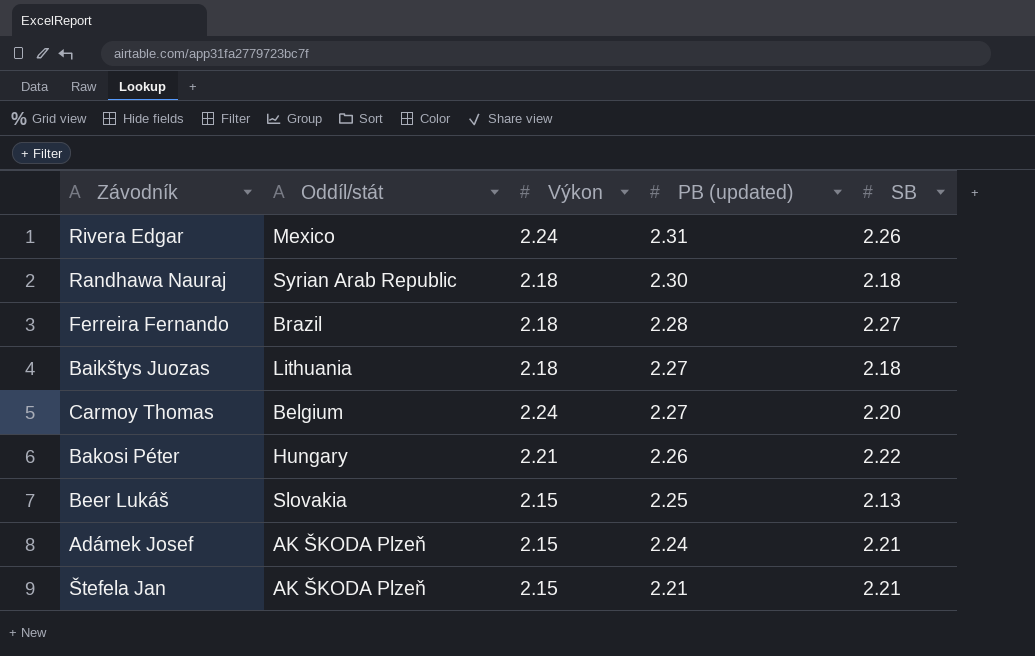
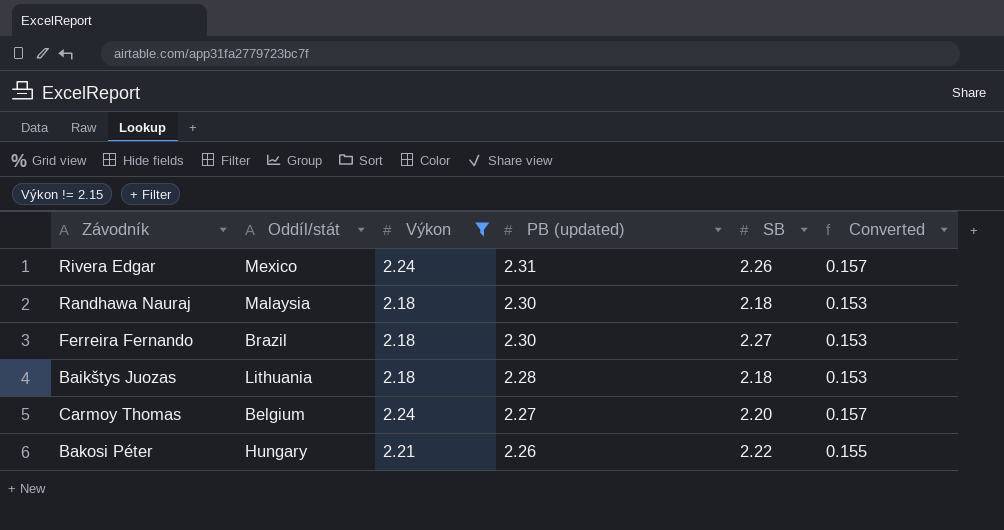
filter: none -> Výkon != 2.15
column Converted | formula: none -> [Výkon] * 0.07
Randhawa Nauraj | Oddíl/stát: Syrian Arab Republic -> Malaysia
Ferreira Fernando | PB (updated): 2.28 -> 2.30
Baikštys Juozas | PB (updated): 2.27 -> 2.28

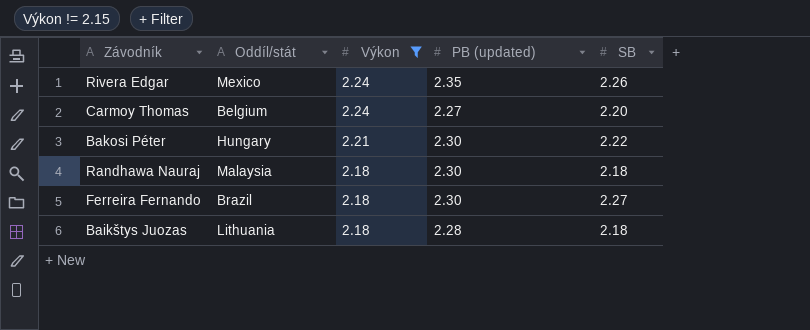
row order: PB (updated) descending -> Výkon descending
column Converted | formula: [Výkon] * 0.07 -> none
Rivera Edgar | PB (updated): 2.31 -> 2.35
Bakosi Péter | PB (updated): 2.26 -> 2.30

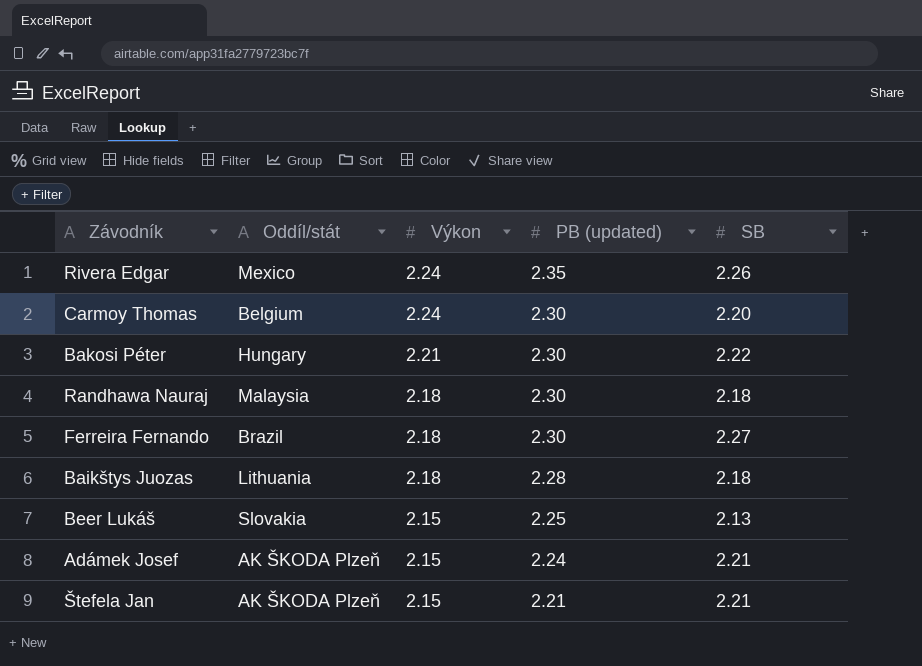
filter: Výkon != 2.15 -> none
Carmoy Thomas | PB (updated): 2.27 -> 2.30

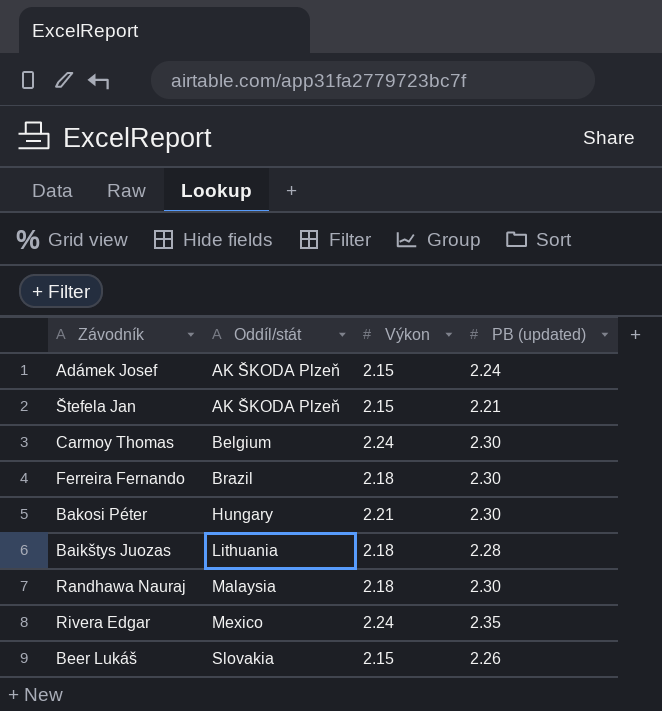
row order: Výkon descending -> Oddíl/stát ascending
column SB | position: 5 -> none
Beer Lukáš | PB (updated): 2.25 -> 2.26

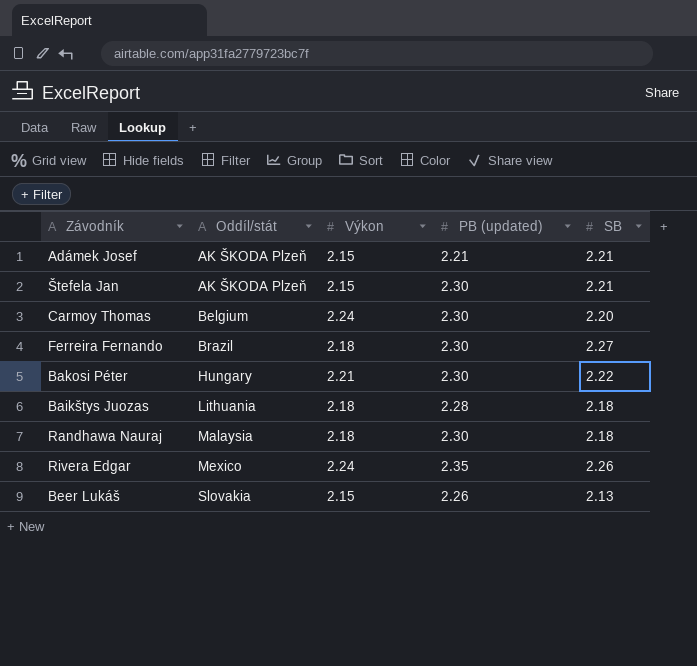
column SB | position: none -> 5
Adámek Josef | PB (updated): 2.24 -> 2.21
Štefela Jan | PB (updated): 2.21 -> 2.30

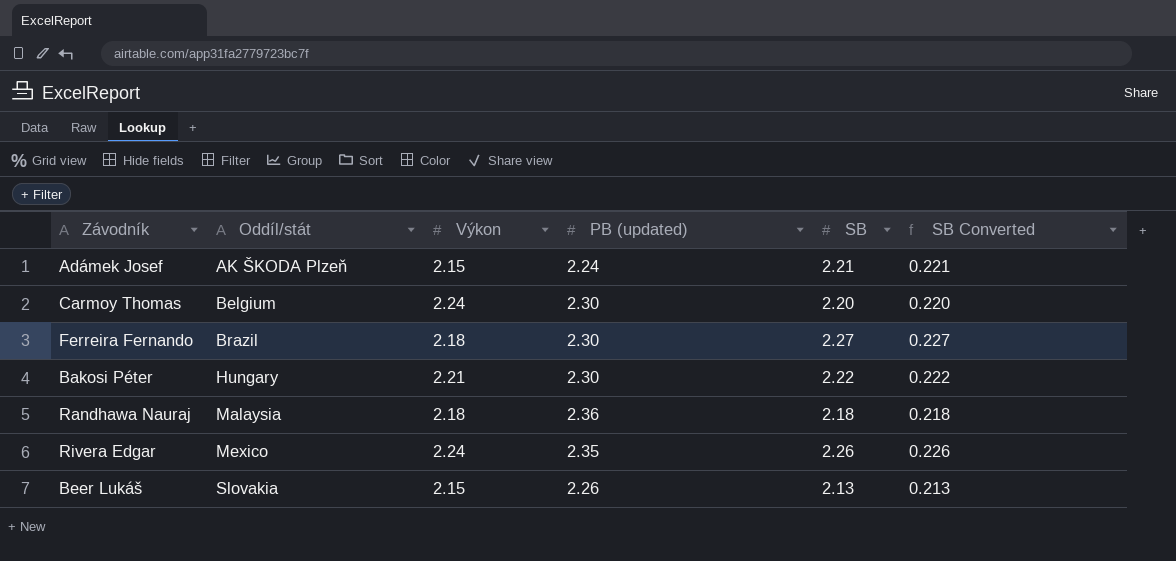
column SB Converted | formula: none -> [SB] * 0.1
row Štefela Jan: AK ŠKODA Plzeň | 2.15 | 2.30 | 2.21 -> none
row Baikštys Juozas: Lithuania | 2.18 | 2.28 | 2.18 -> none
Adámek Josef | PB (updated): 2.21 -> 2.24
Randhawa Nauraj | PB (updated): 2.30 -> 2.36

